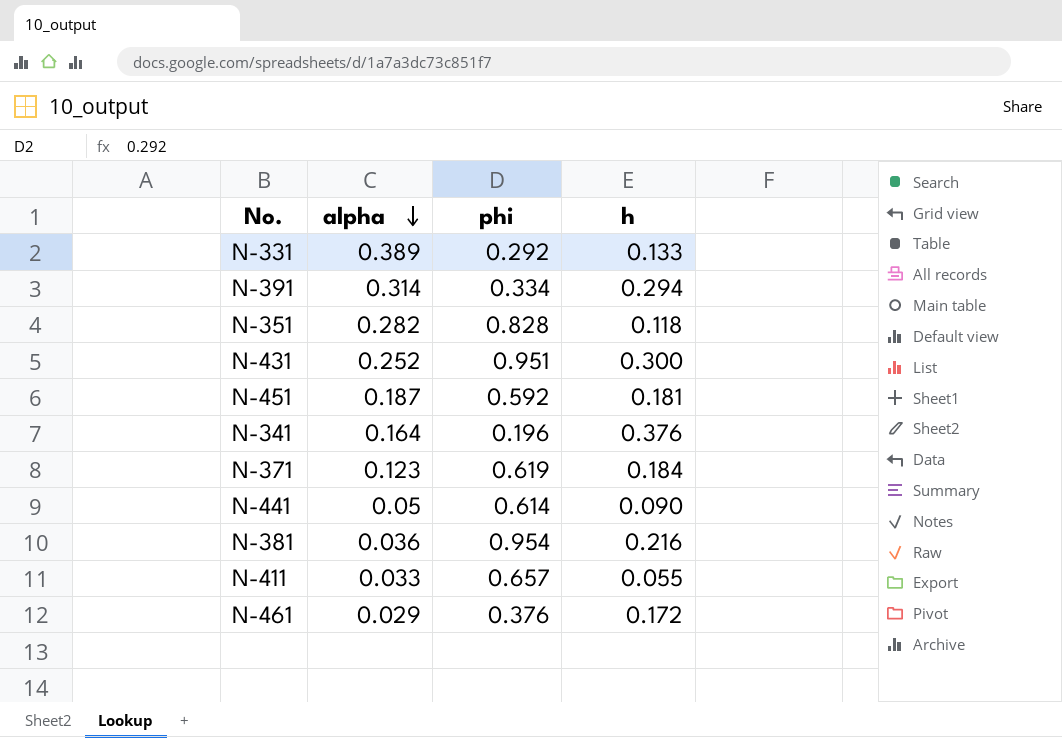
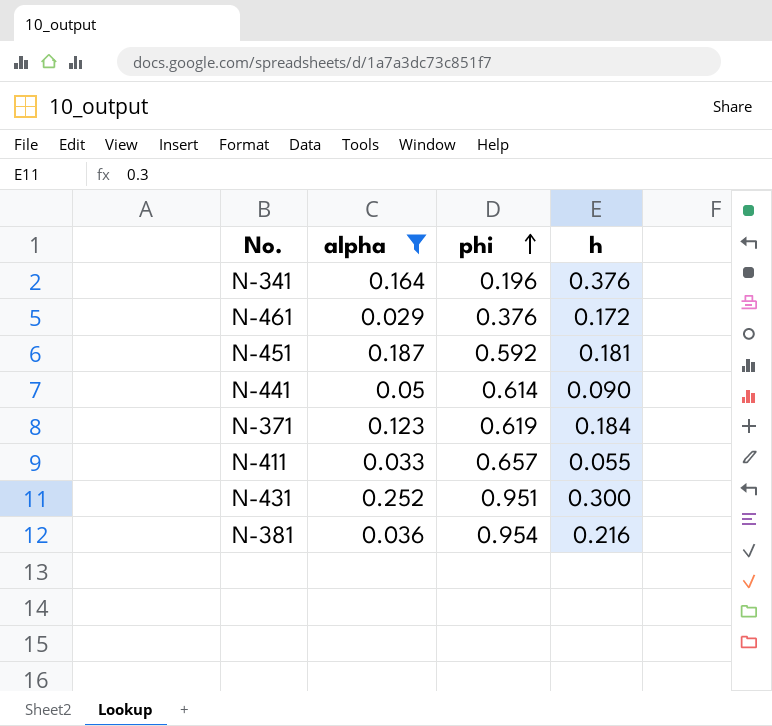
filter: none -> alpha <= 0.252
row order: alpha descending -> phi ascending

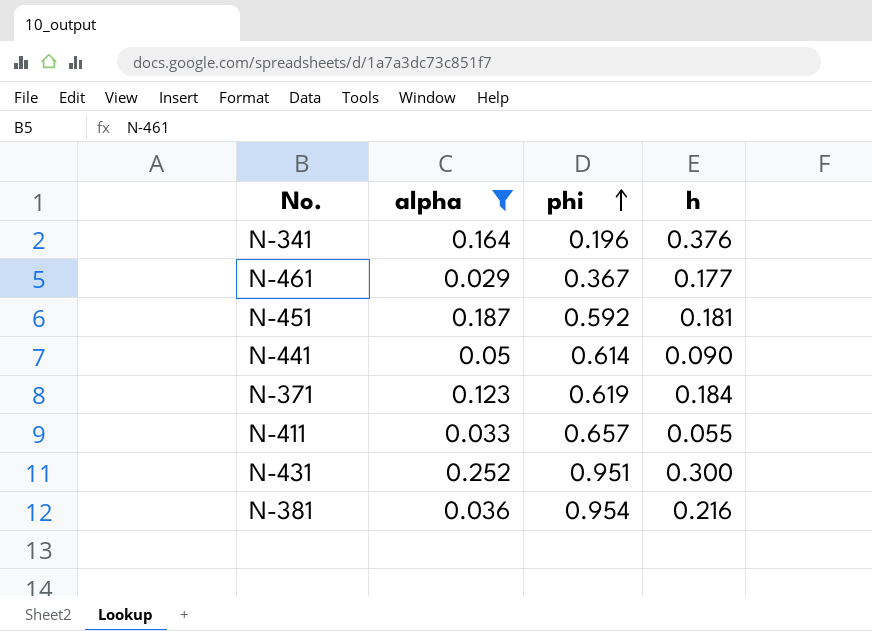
N-461 | phi: 0.376 -> 0.367
N-461 | h: 0.172 -> 0.177

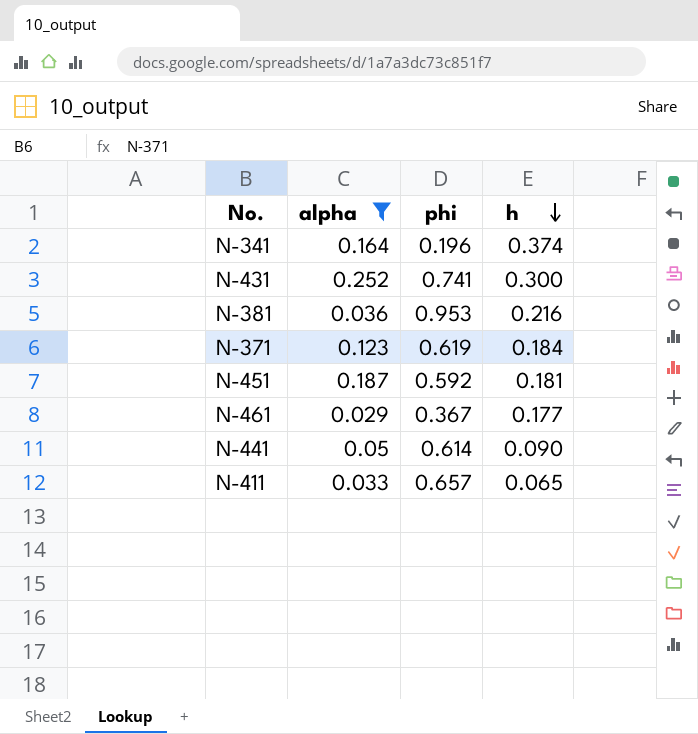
row order: phi ascending -> h descending
N-341 | h: 0.376 -> 0.374
N-431 | phi: 0.951 -> 0.741
N-381 | phi: 0.954 -> 0.953
N-411 | h: 0.055 -> 0.065

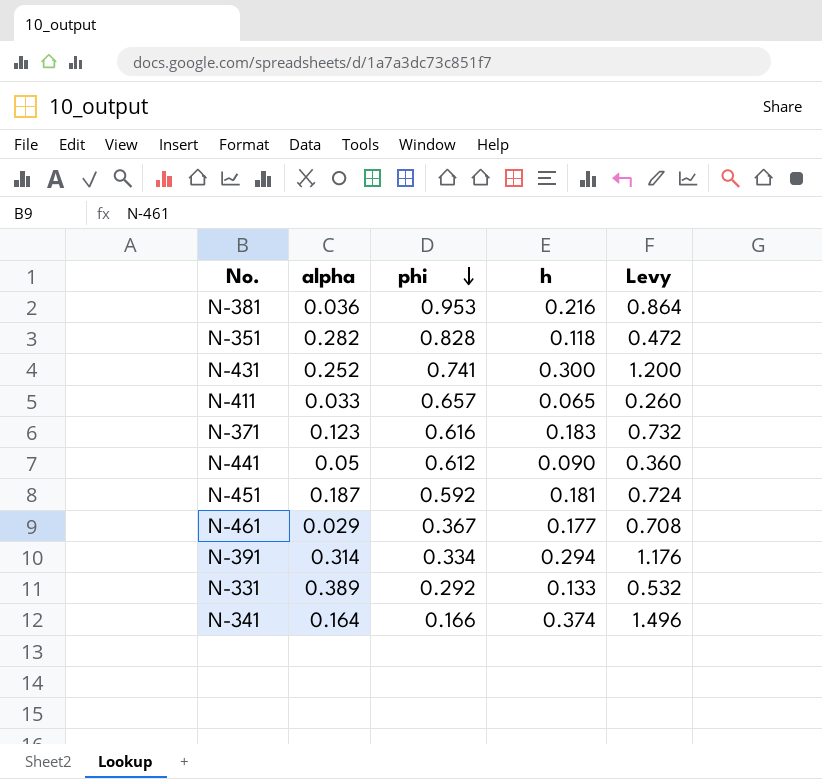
filter: alpha <= 0.252 -> none
row order: h descending -> phi descending
column Levy | formula: none -> [h] * 4
N-371 | phi: 0.619 -> 0.616
N-371 | h: 0.184 -> 0.183
N-441 | phi: 0.614 -> 0.612
N-341 | phi: 0.196 -> 0.166

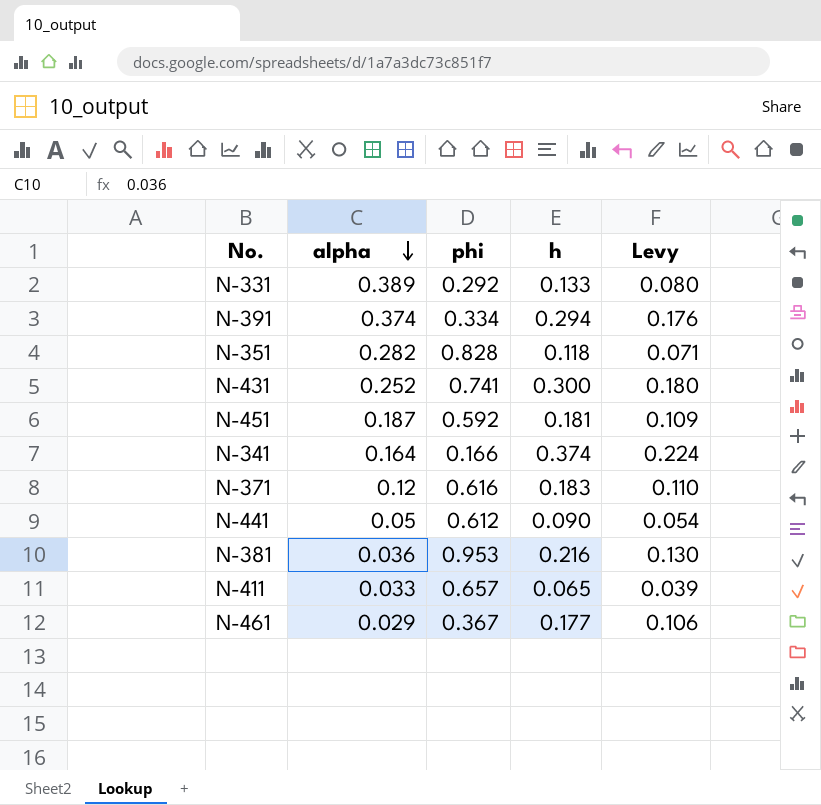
row order: phi descending -> alpha descending
column Levy | formula: [h] * 4 -> [h] * 0.6
N-391 | alpha: 0.314 -> 0.374
N-371 | alpha: 0.123 -> 0.12

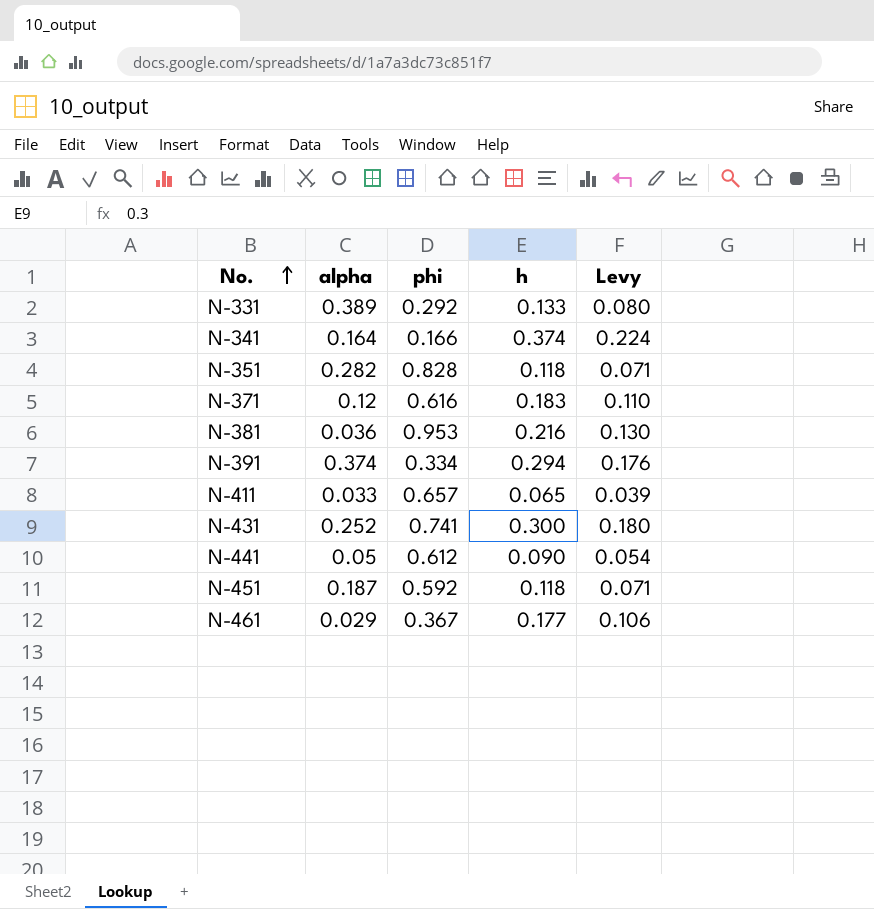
row order: alpha descending -> No. ascending
N-451 | h: 0.181 -> 0.118
N-451 | Levy: 0.109 -> 0.071

